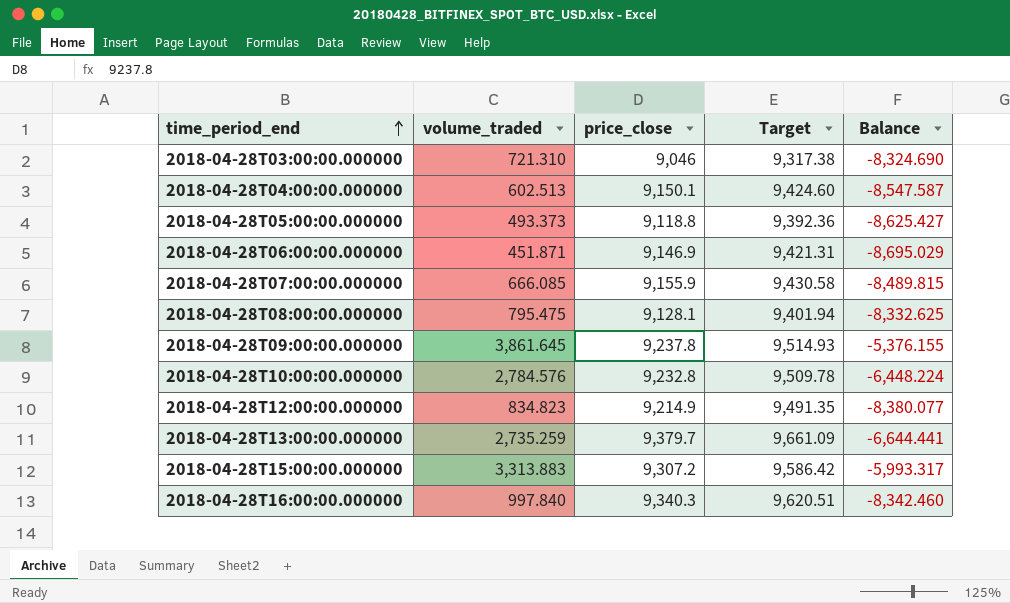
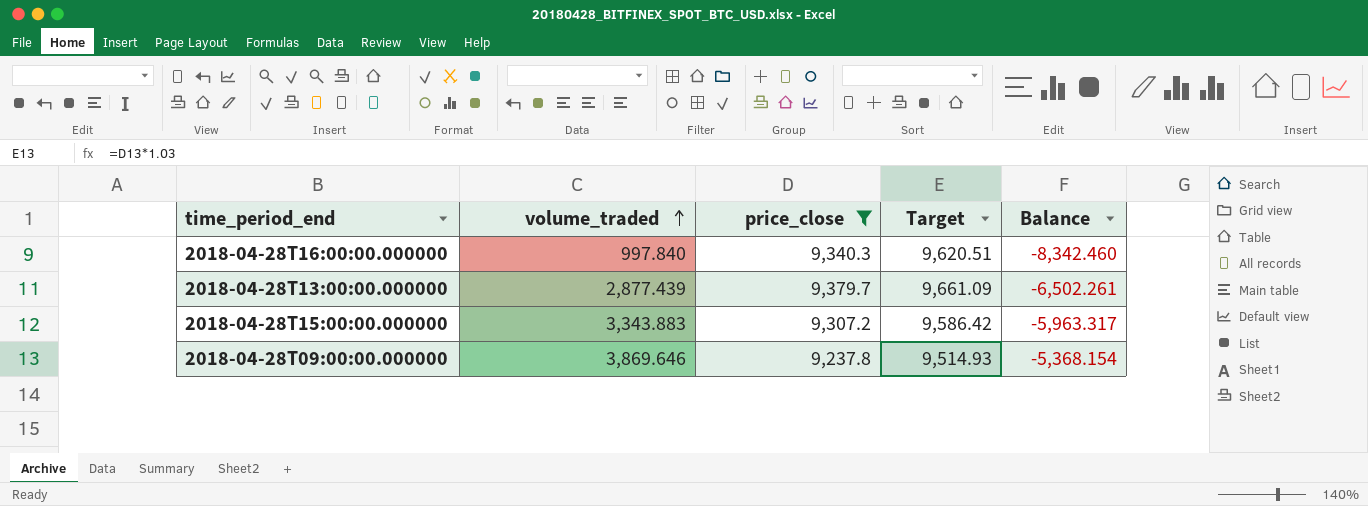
filter: none -> price_close >= 9,237.8
row order: time_period_end ascending -> volume_traded ascending
2018-04-28T13:00:00.000000 | volume_traded: 2,735.259 -> 2,877.439
2018-04-28T13:00:00.000000 | Balance: -6,644.441 -> -6,502.261
2018-04-28T15:00:00.000000 | volume_traded: 3,313.883 -> 3,343.883
2018-04-28T15:00:00.000000 | Balance: -5,993.317 -> -5,963.317
2018-04-28T09:00:00.000000 | volume_traded: 3,861.645 -> 3,869.646
2018-04-28T09:00:00.000000 | Balance: -5,376.155 -> -5,368.154

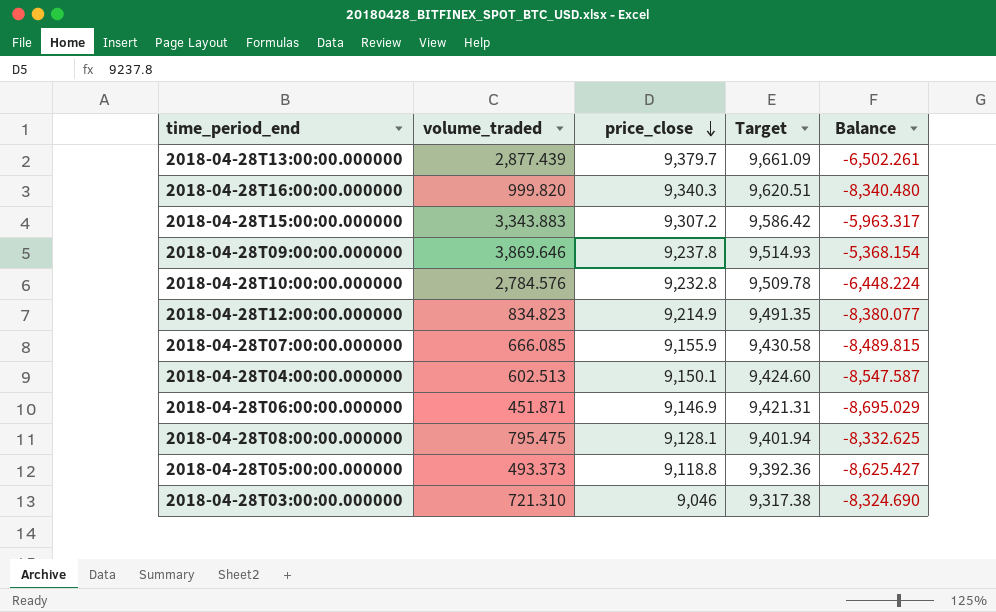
filter: price_close >= 9,237.8 -> none
row order: volume_traded ascending -> price_close descending
2018-04-28T16:00:00.000000 | volume_traded: 997.840 -> 999.820
2018-04-28T16:00:00.000000 | Balance: -8,342.460 -> -8,340.480

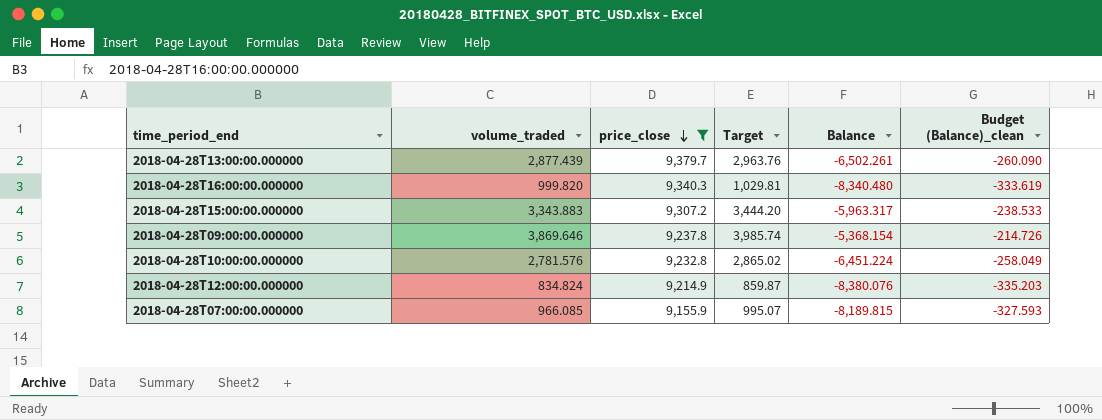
filter: none -> price_close >= 9,155.9
column Target | formula: [price_close] * 1.03 -> [volume_traded] * 1.03
column Budget (Balance)_clean | formula: none -> [Balance] * 0.04
2018-04-28T10:00:00.000000 | volume_traded: 2,784.576 -> 2,781.576
2018-04-28T10:00:00.000000 | Balance: -6,448.224 -> -6,451.224
2018-04-28T12:00:00.000000 | volume_traded: 834.823 -> 834.824
2018-04-28T12:00:00.000000 | Balance: -8,380.077 -> -8,380.076
2018-04-28T07:00:00.000000 | volume_traded: 666.085 -> 966.085
2018-04-28T07:00:00.000000 | Balance: -8,489.815 -> -8,189.815

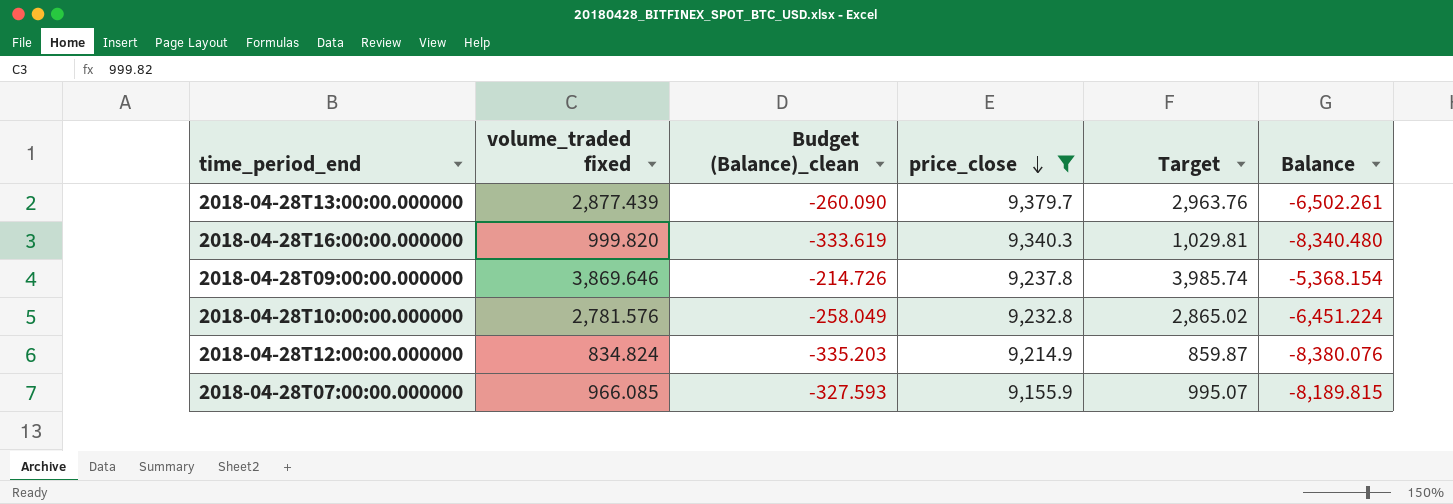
column name: volume_traded -> volume_traded fixed
column Budget (Balance)_clean | position: 6 -> 3
row 2018-04-28T15:00:00.000000: 3,343.883 | 9,307.2 | 3,444.20 | -5,963.317 | -238.533 -> none

